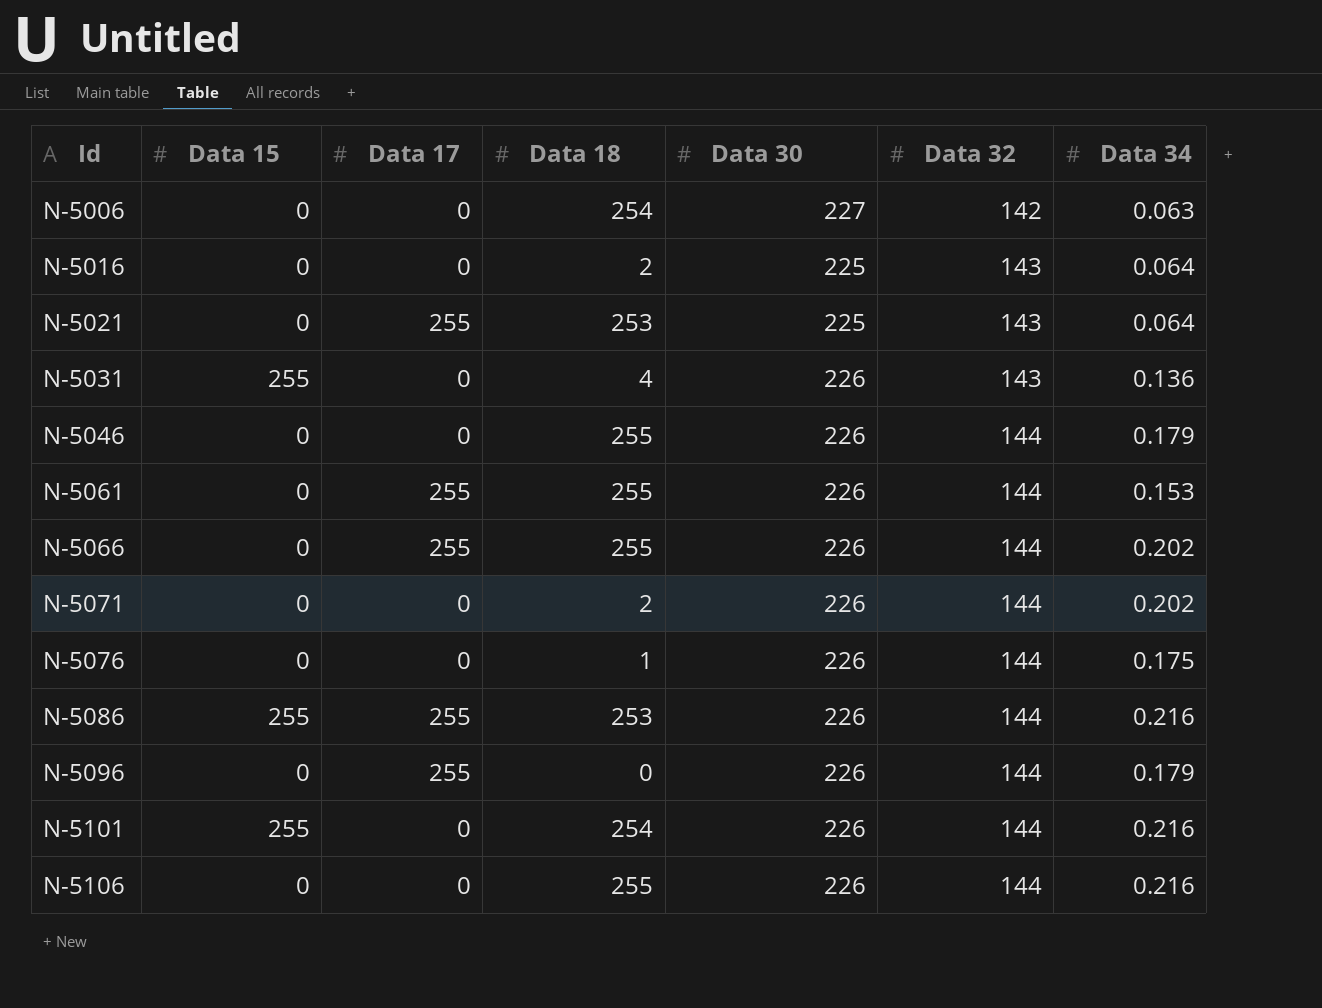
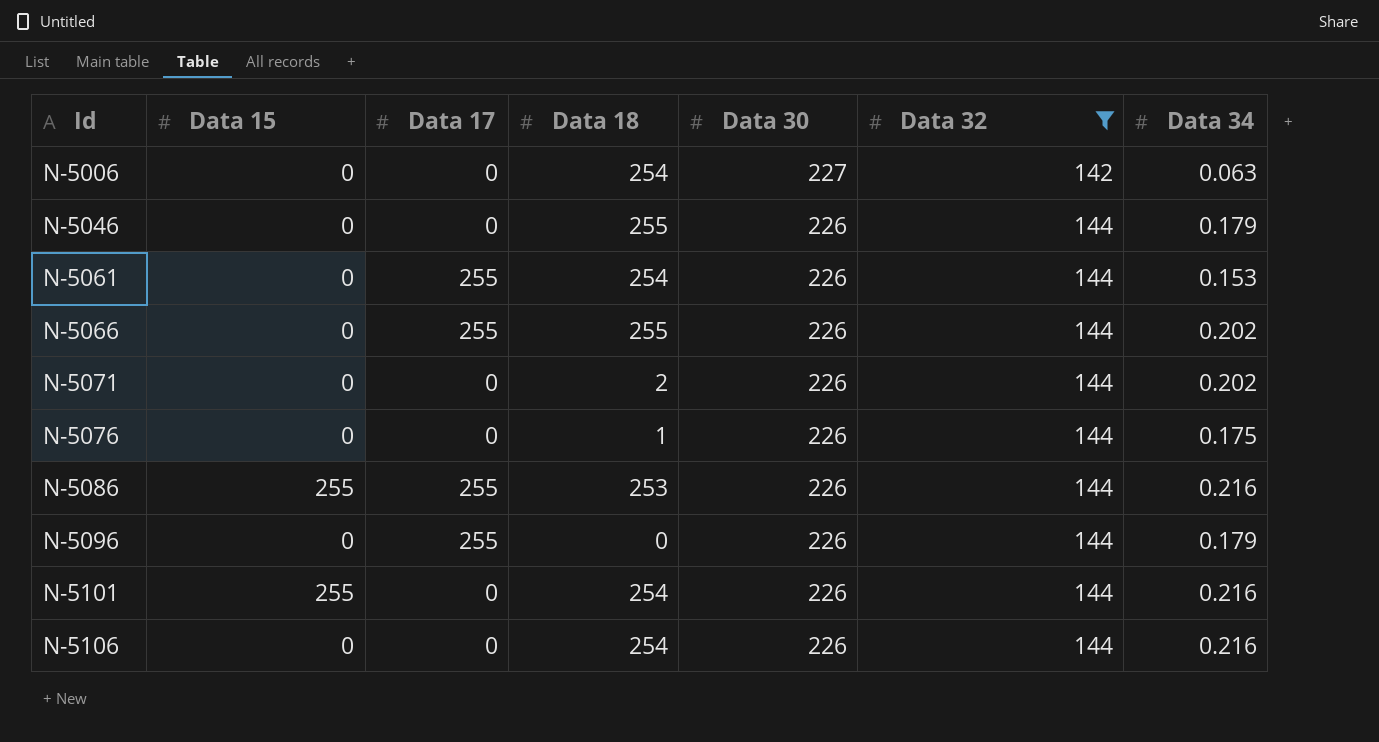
filter: none -> Data 32 != 143
N-5061 | Data 18: 255 -> 254
N-5106 | Data 18: 255 -> 254

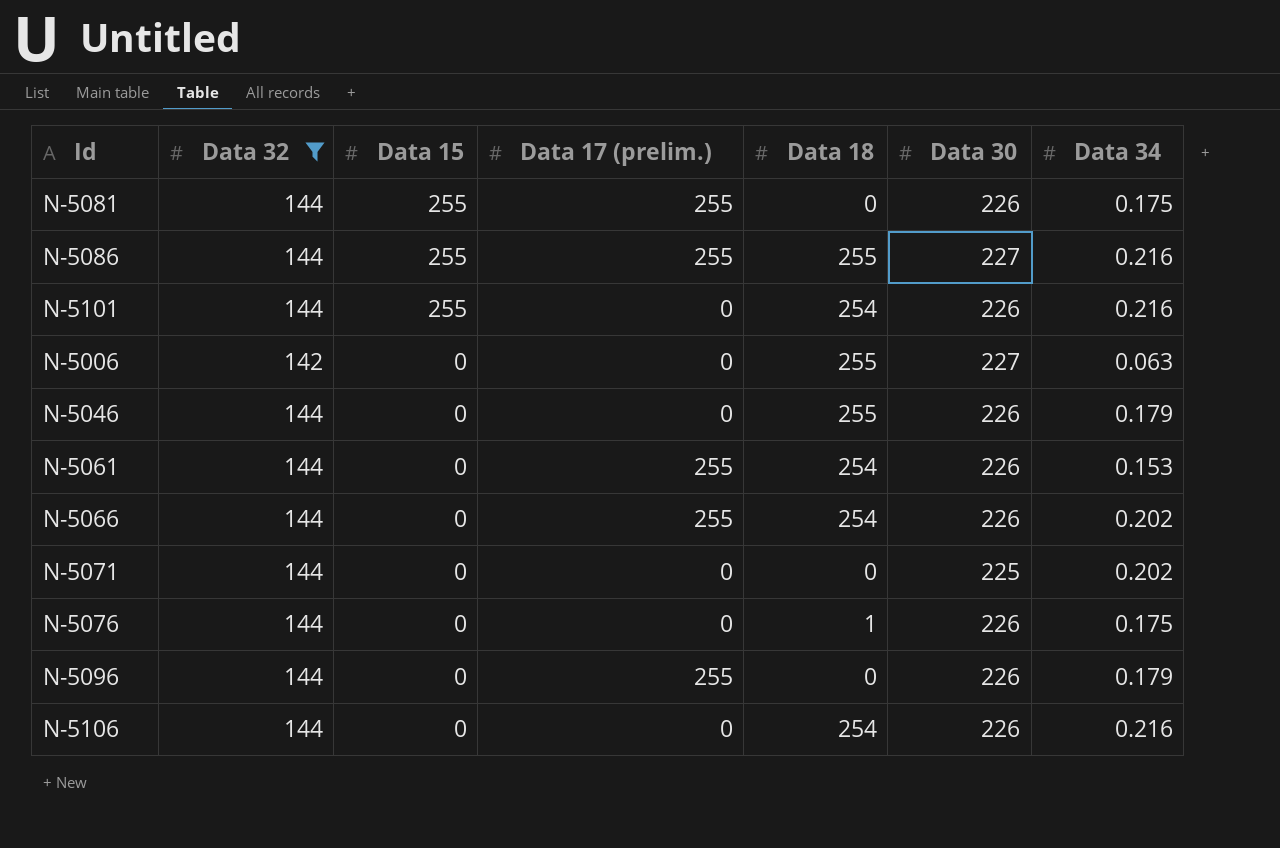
row order: Id ascending -> Data 15 descending
column Data 32 | position: 6 -> 2
column name: Data 17 -> Data 17 (prelim.)
row N-5081: none -> 144 | 255 | 255 | 0 | 226 | 0.175
N-5086 | Data 18: 253 -> 255
N-5086 | Data 30: 226 -> 227
N-5006 | Data 18: 254 -> 255
N-5066 | Data 18: 255 -> 254
N-5071 | Data 18: 2 -> 0
N-5071 | Data 30: 226 -> 225

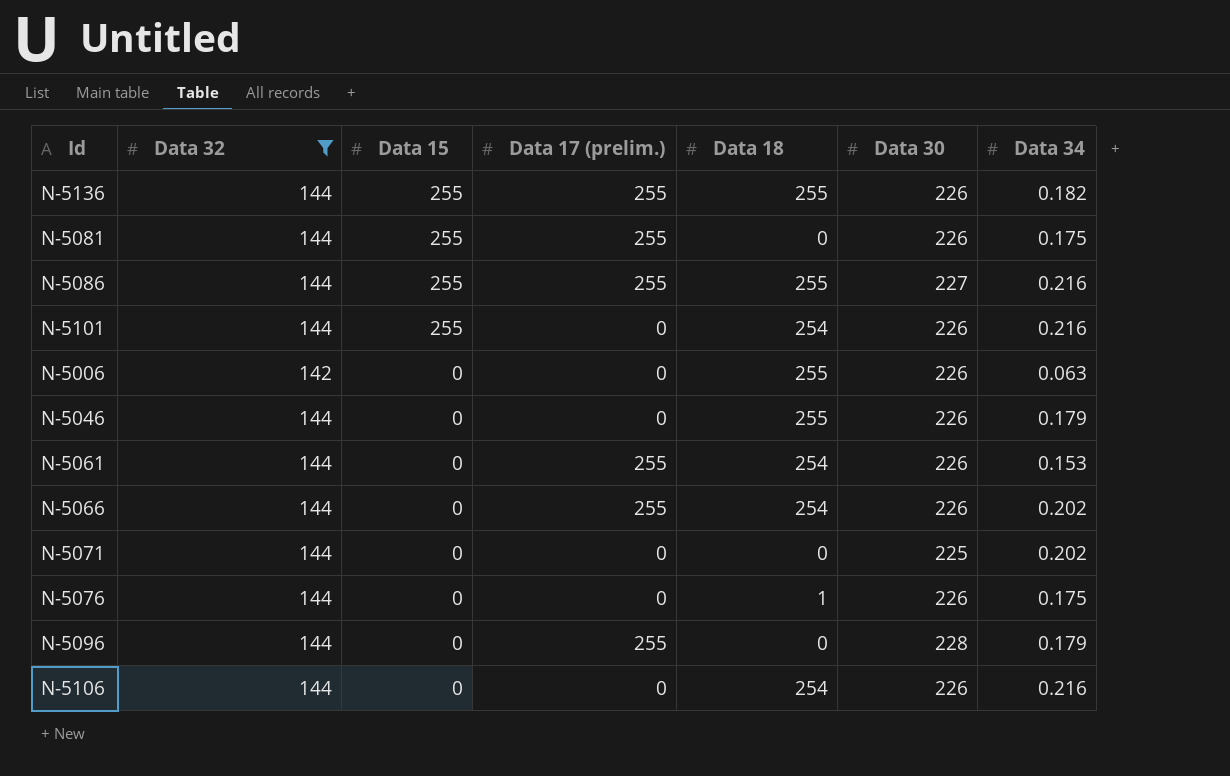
row N-5136: none -> 144 | 255 | 255 | 255 | 226 | 0.182
N-5006 | Data 30: 227 -> 226
N-5096 | Data 30: 226 -> 228

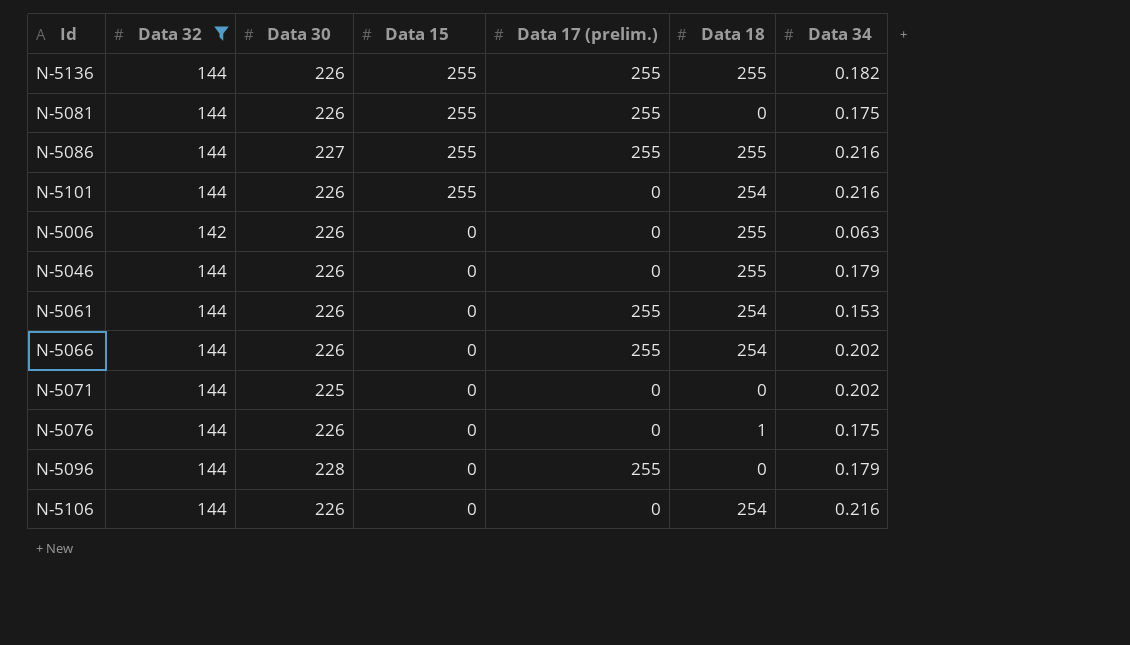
column Data 30 | position: 6 -> 3

